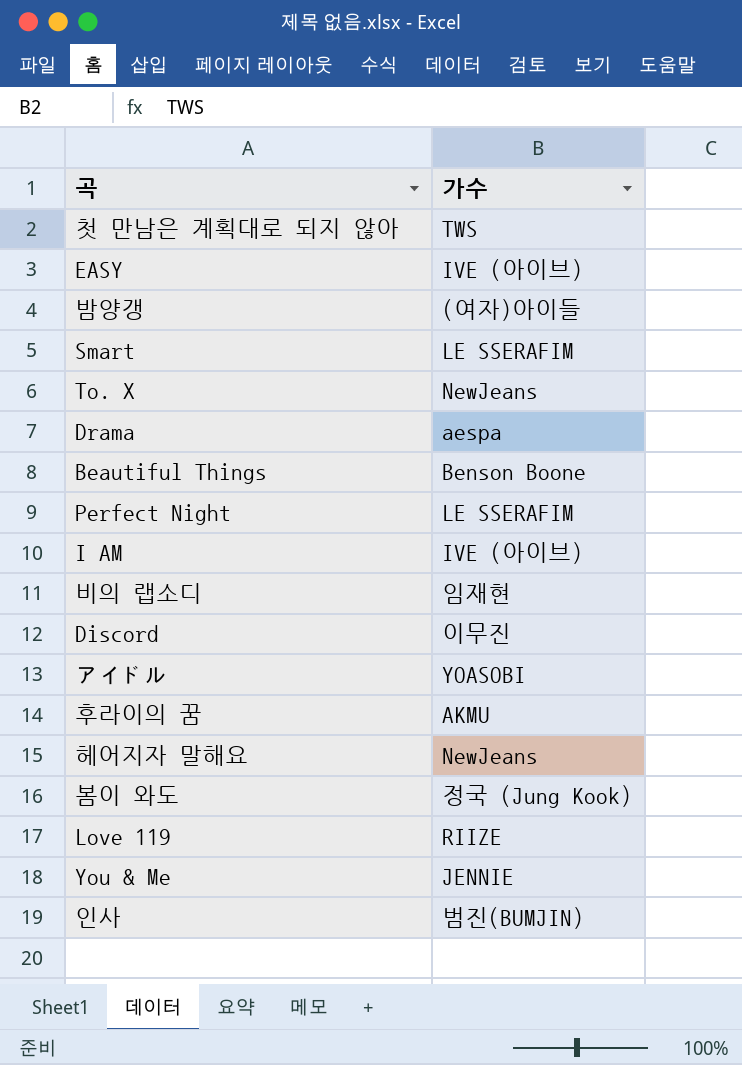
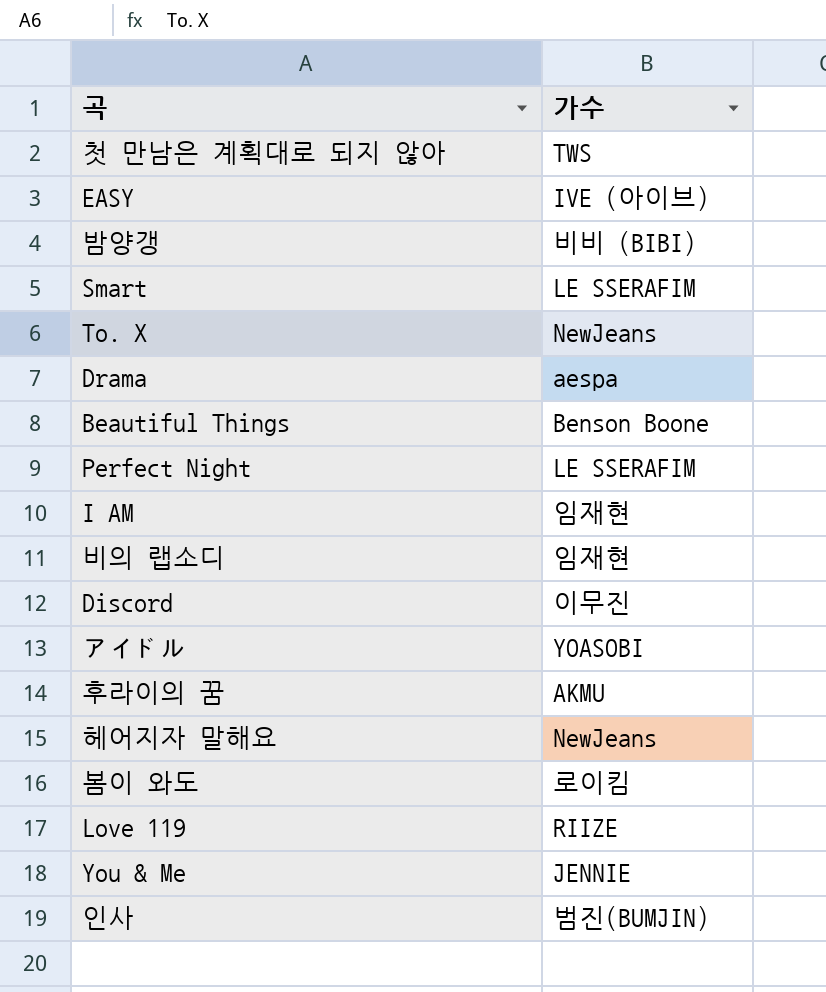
밤양갱 | 가수: (여자)아이들 -> 비비 (BIBI)
I AM | 가수: IVE (아이브) -> 임재현
봄이 와도 | 가수: 정국 (Jung Kook) -> 로이킴

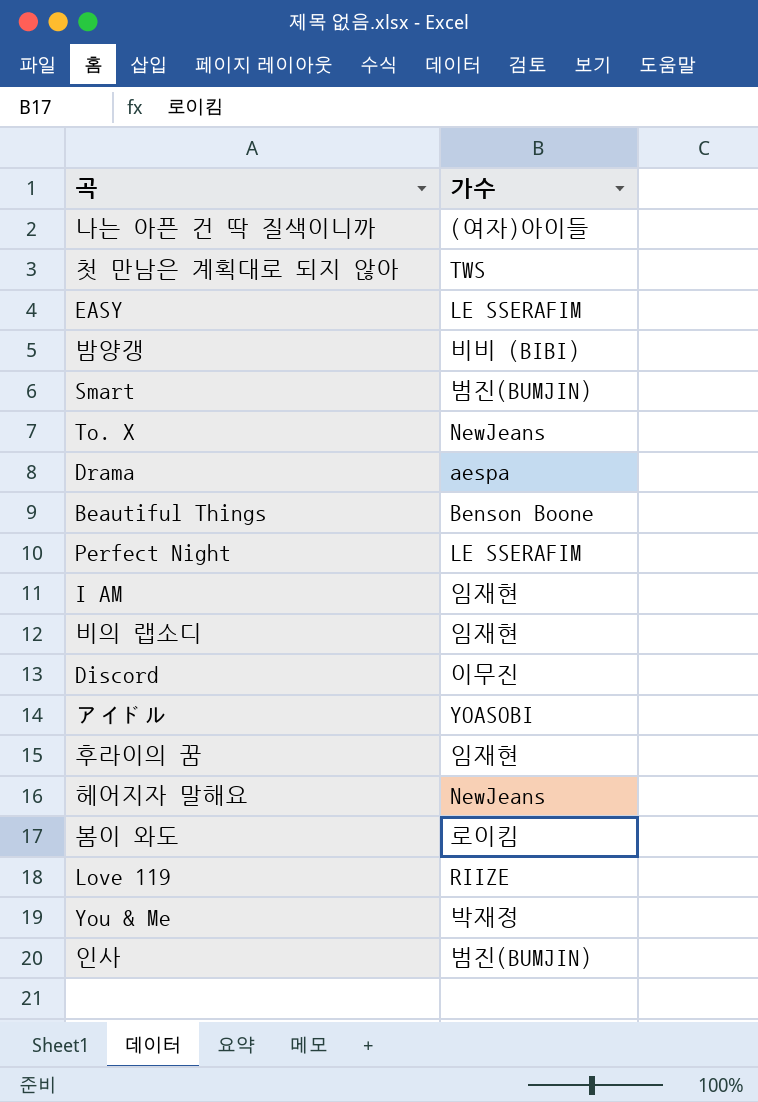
row 나는 아픈 건 딱 질색이니까: none -> (여자)아이들
EASY | 가수: IVE (아이브) -> LE SSERAFIM
Smart | 가수: LE SSERAFIM -> 범진(BUMJIN)
후라이의 꿈 | 가수: AKMU -> 임재현
You & Me | 가수: JENNIE -> 박재정

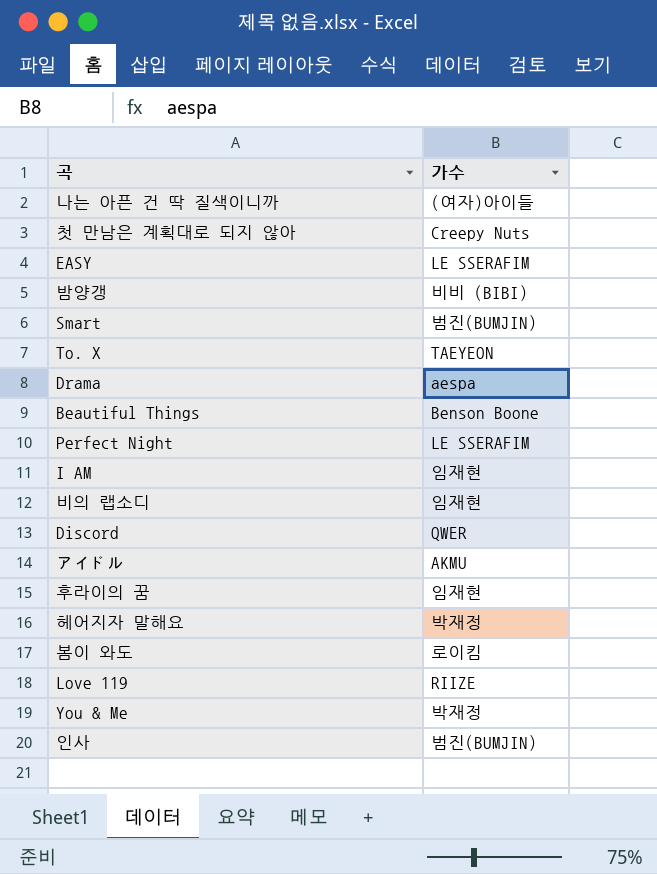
첫 만남은 계획대로 되지 않아 | 가수: TWS -> Creepy Nuts
To. X | 가수: NewJeans -> TAEYEON
Discord | 가수: 이무진 -> QWER
アイドル | 가수: YOASOBI -> AKMU
헤어지자 말해요 | 가수: NewJeans -> 박재정

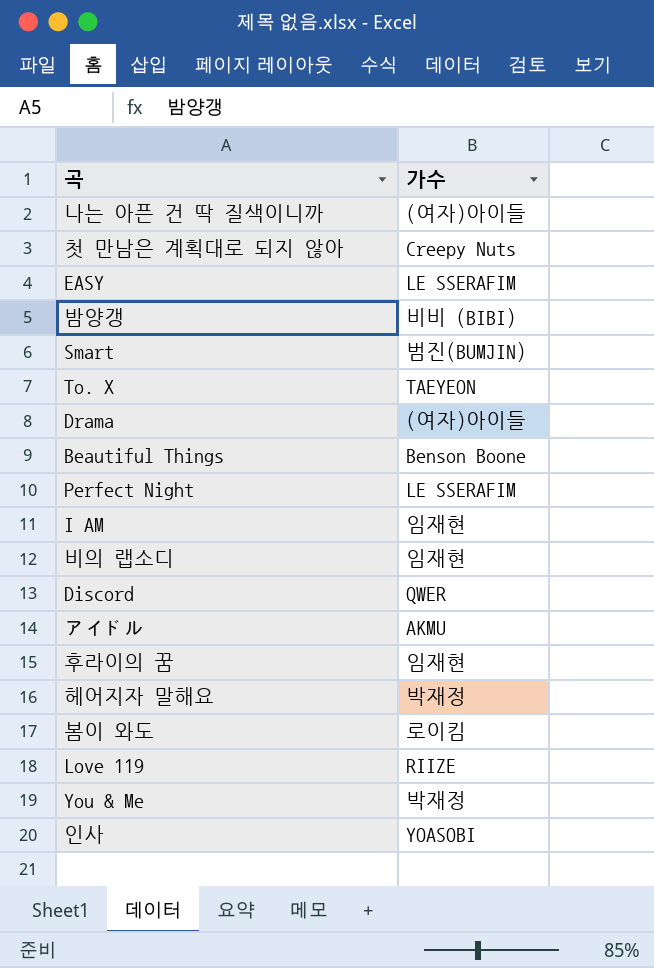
Drama | 가수: aespa -> (여자)아이들
인사 | 가수: 범진(BUMJIN) -> YOASOBI

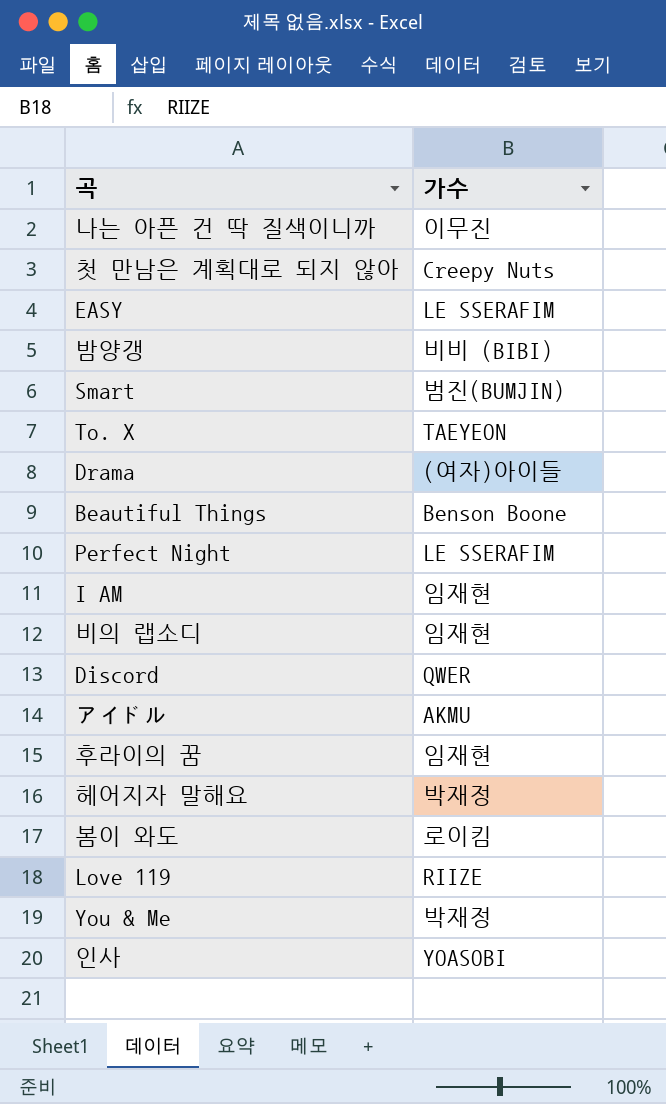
나는 아픈 건 딱 질색이니까 | 가수: (여자)아이들 -> 이무진

